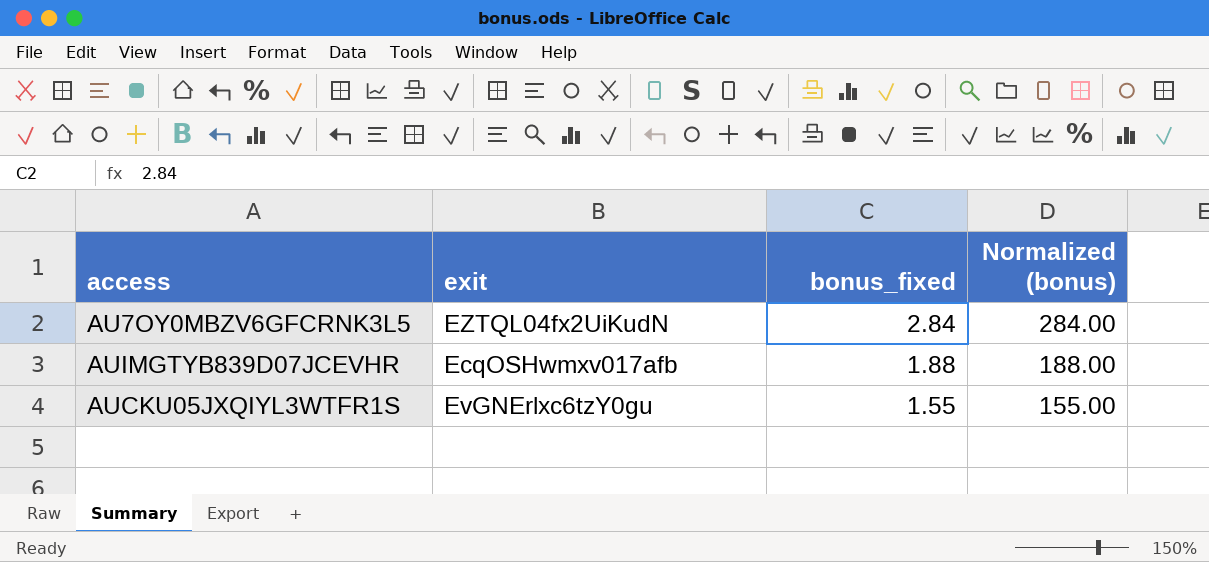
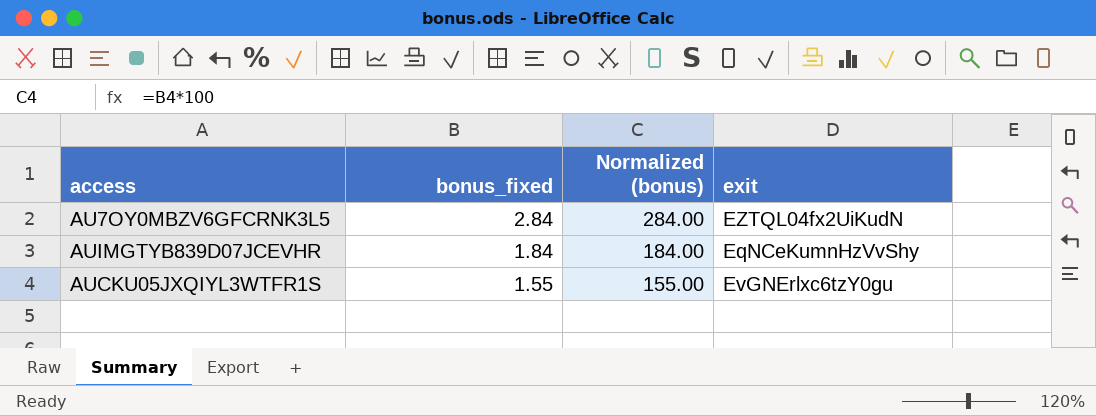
column exit | position: 2 -> 4
AUIMGTYB839D07JCEVHR | bonus_fixed: 1.88 -> 1.84
AUIMGTYB839D07JCEVHR | Normalized (bonus): 188.00 -> 184.00
AUIMGTYB839D07JCEVHR | exit: EcqOSHwmxv017afb -> EqNCeKumnHzVvShy

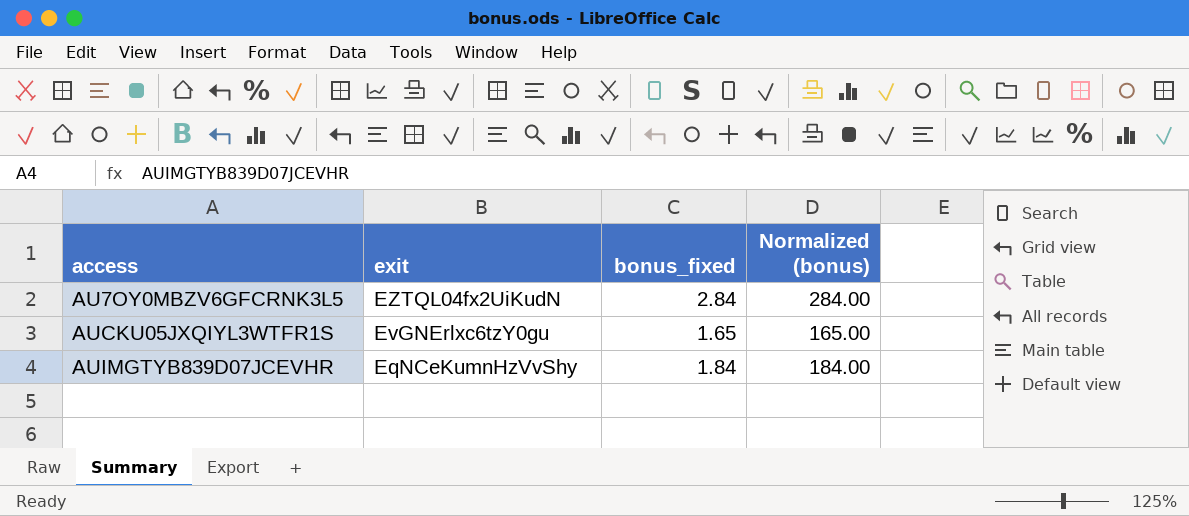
row order: bonus_fixed descending -> access ascending
column exit | position: 4 -> 2
AUCKU05JXQIYL3WTFR1S | bonus_fixed: 1.55 -> 1.65
AUCKU05JXQIYL3WTFR1S | Normalized (bonus): 155.00 -> 165.00

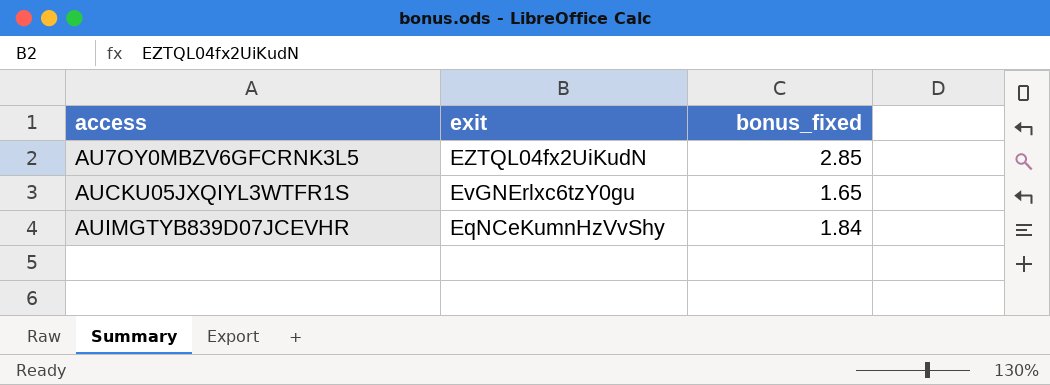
column Normalized (bonus) | formula: [bonus_fixed] * 100 -> none
AU7OY0MBZV6GFCRNK3L5 | bonus_fixed: 2.84 -> 2.85

